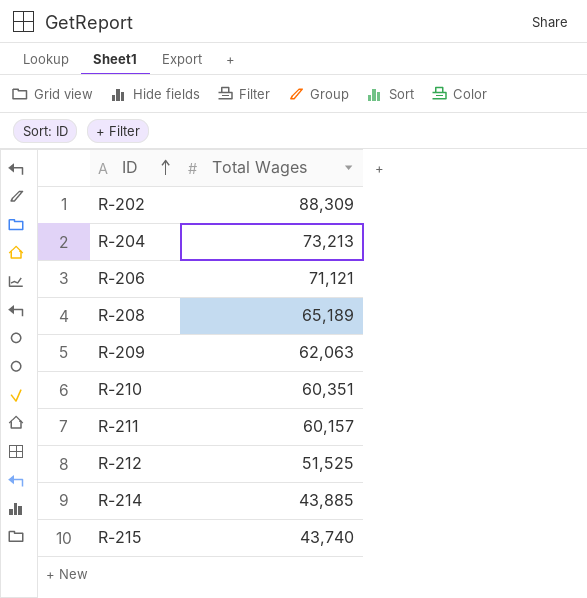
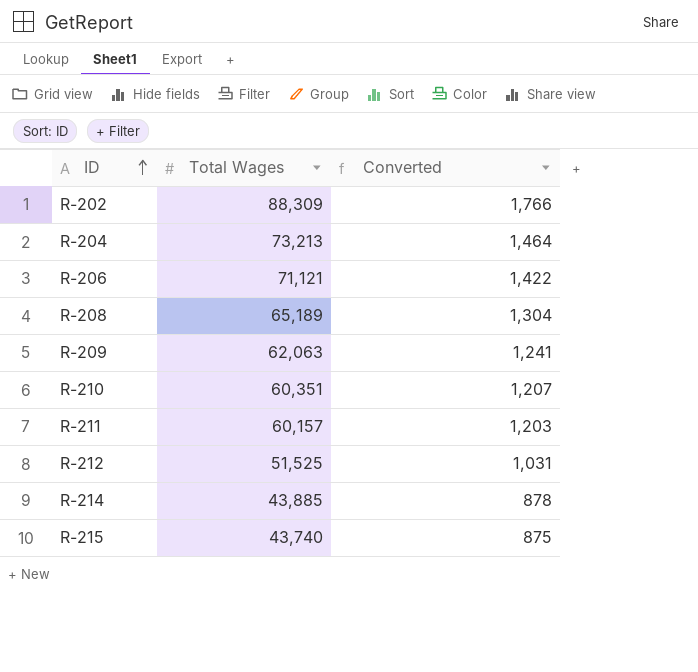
column Converted | formula: none -> [Total Wages] * 0.02

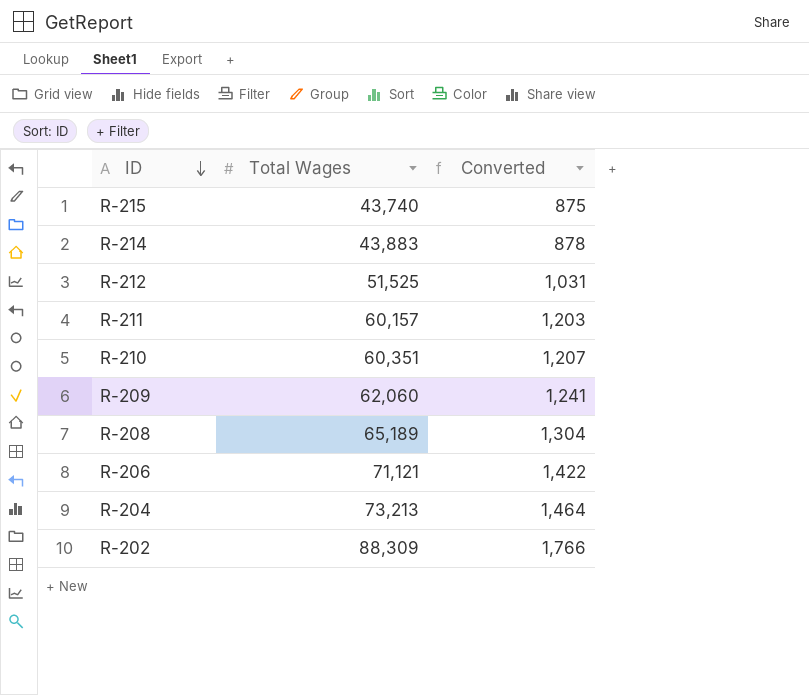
row order: ID ascending -> ID descending
R-214 | Total Wages: 43,885 -> 43,883
R-209 | Total Wages: 62,063 -> 62,060

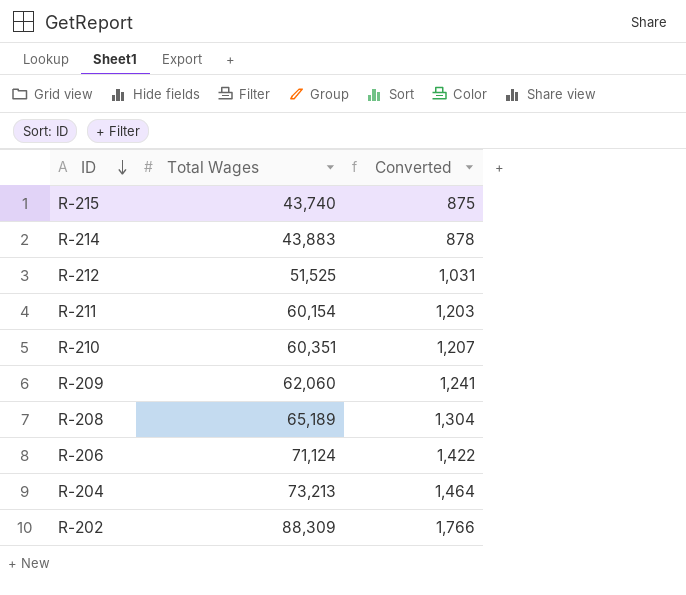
R-211 | Total Wages: 60,157 -> 60,154
R-206 | Total Wages: 71,121 -> 71,124

